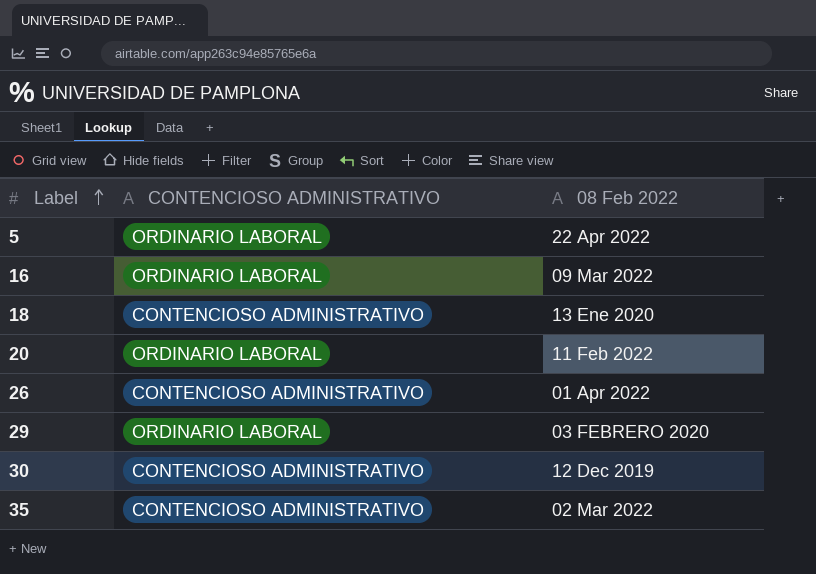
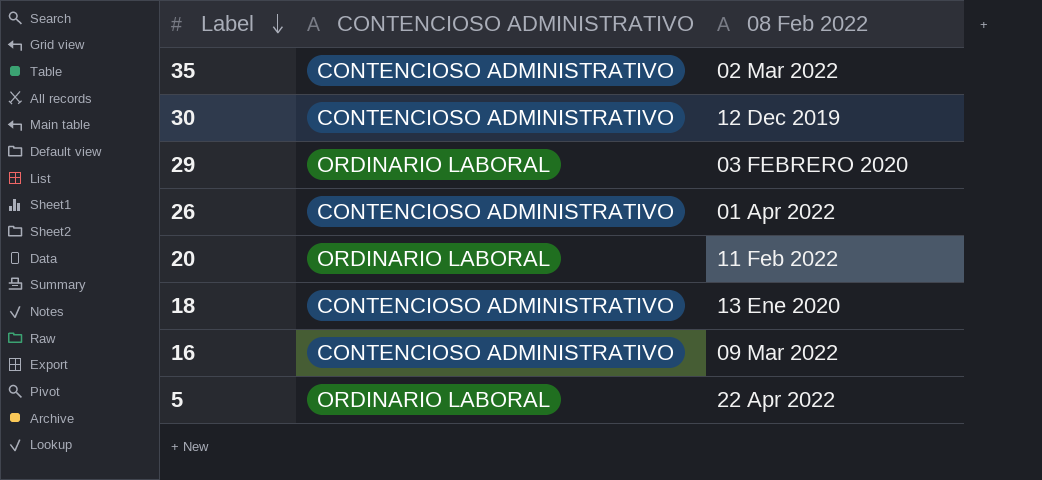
row order: Label ascending -> Label descending
16 | CONTENCIOSO ADMINISTRATIVO: ORDINARIO LABORAL -> CONTENCIOSO ADMINISTRATIVO

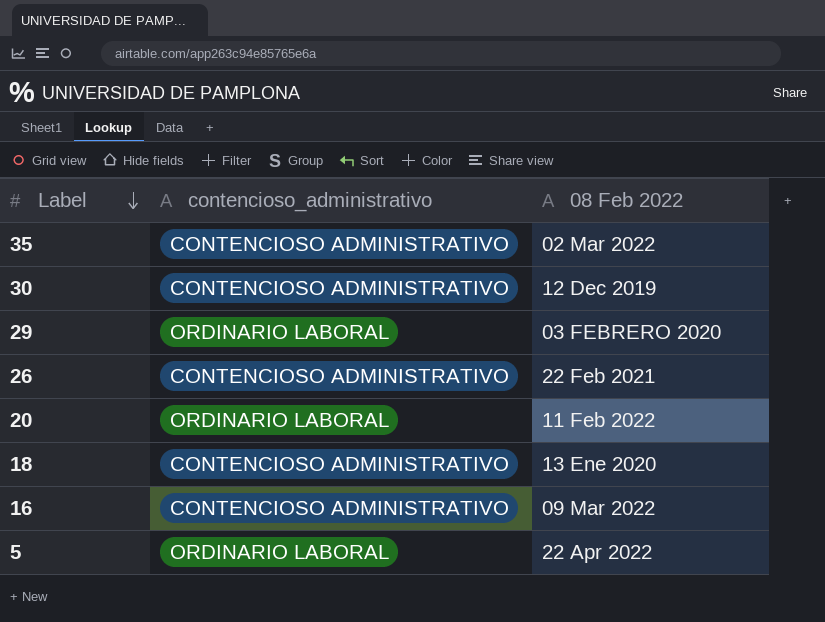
column name: CONTENCIOSO ADMINISTRATIVO -> contencioso_administrativo
26 | 08 Feb 2022: 01 Apr 2022 -> 22 Feb 2021

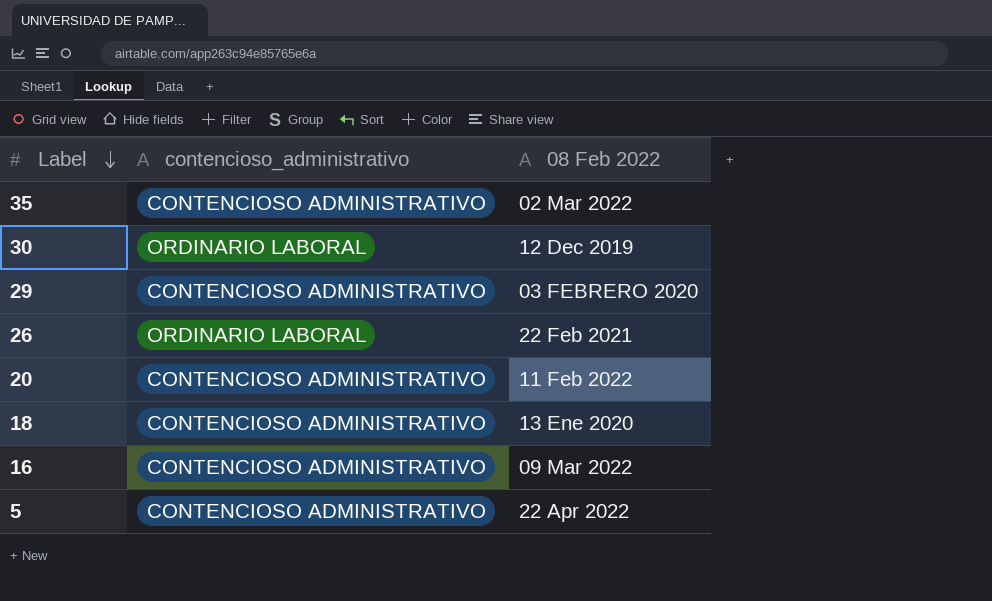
30 | contencioso_administrativo: CONTENCIOSO ADMINISTRATIVO -> ORDINARIO LABORAL
29 | contencioso_administrativo: ORDINARIO LABORAL -> CONTENCIOSO ADMINISTRATIVO
26 | contencioso_administrativo: CONTENCIOSO ADMINISTRATIVO -> ORDINARIO LABORAL
20 | contencioso_administrativo: ORDINARIO LABORAL -> CONTENCIOSO ADMINISTRATIVO
5 | contencioso_administrativo: ORDINARIO LABORAL -> CONTENCIOSO ADMINISTRATIVO

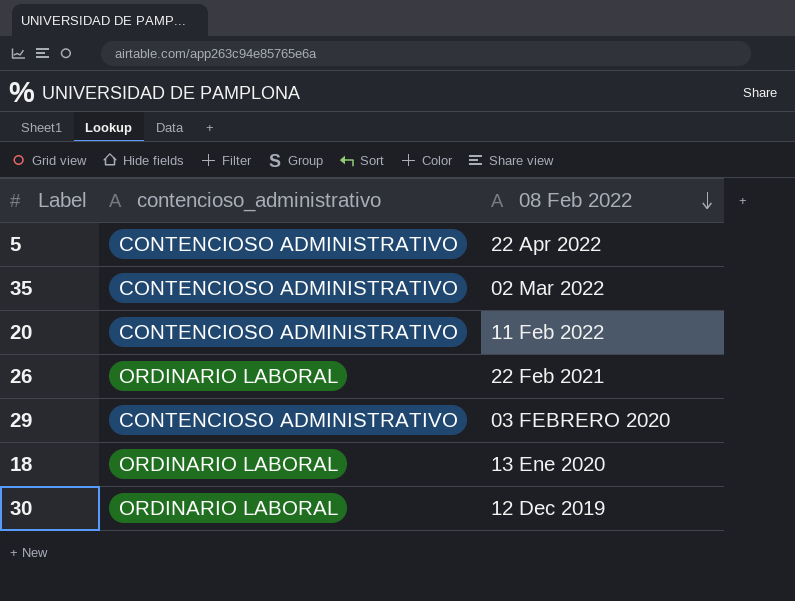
row order: Label descending -> 08 Feb 2022 descending
row 16: CONTENCIOSO ADMINISTRATIVO | 09 Mar 2022 -> none
18 | contencioso_administrativo: CONTENCIOSO ADMINISTRATIVO -> ORDINARIO LABORAL

